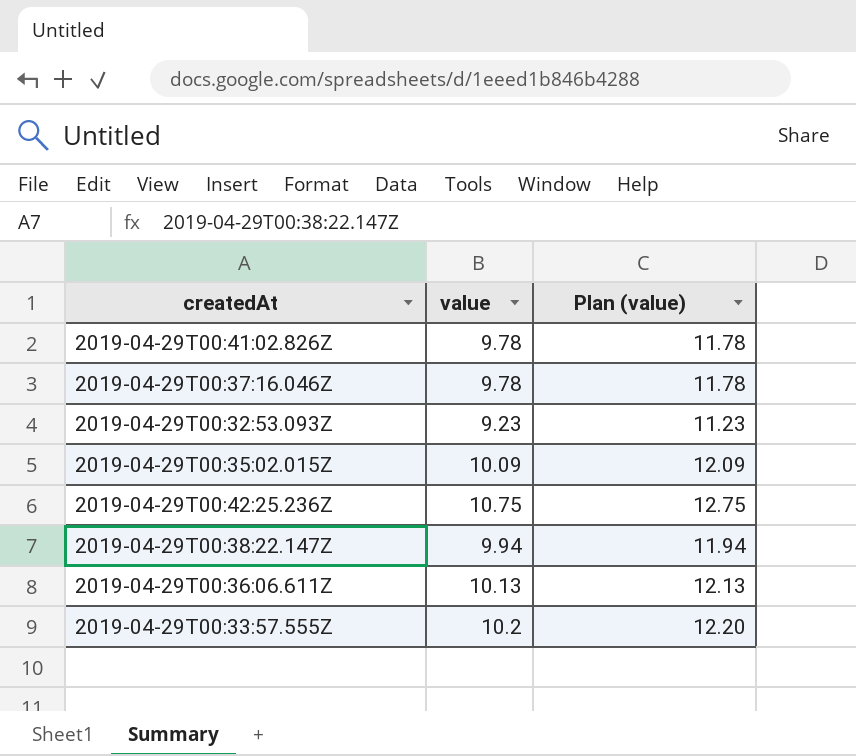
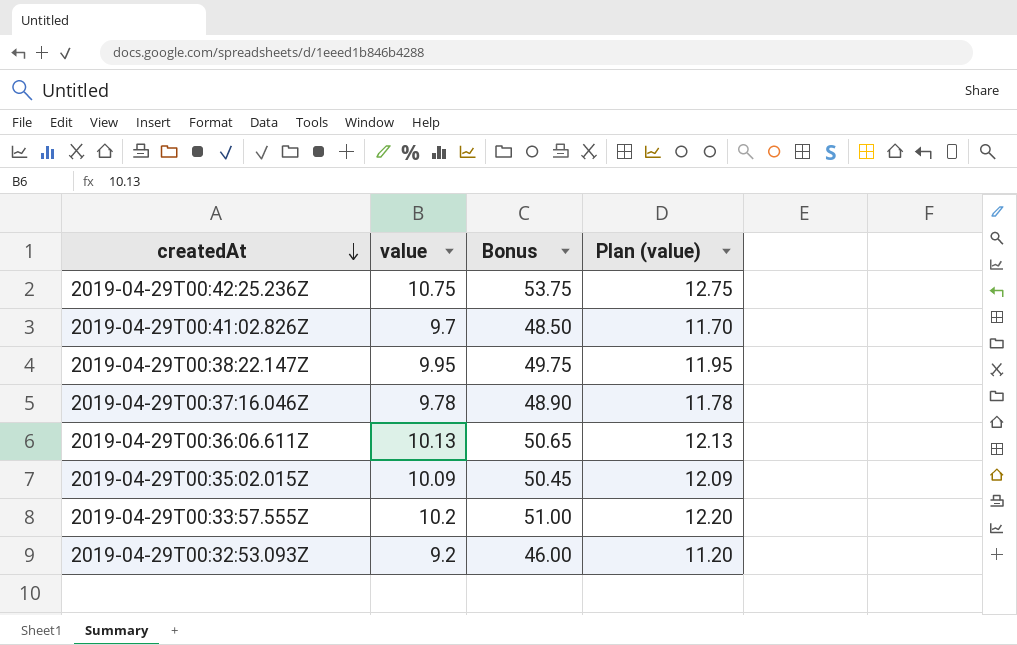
row order: none -> createdAt descending
column Bonus | formula: none -> [value] * 5
2019-04-29T00:41:02.826Z | value: 9.78 -> 9.7
2019-04-29T00:41:02.826Z | Plan (value): 11.78 -> 11.70
2019-04-29T00:38:22.147Z | value: 9.94 -> 9.95
2019-04-29T00:38:22.147Z | Plan (value): 11.94 -> 11.95
2019-04-29T00:32:53.093Z | value: 9.23 -> 9.2
2019-04-29T00:32:53.093Z | Plan (value): 11.23 -> 11.20

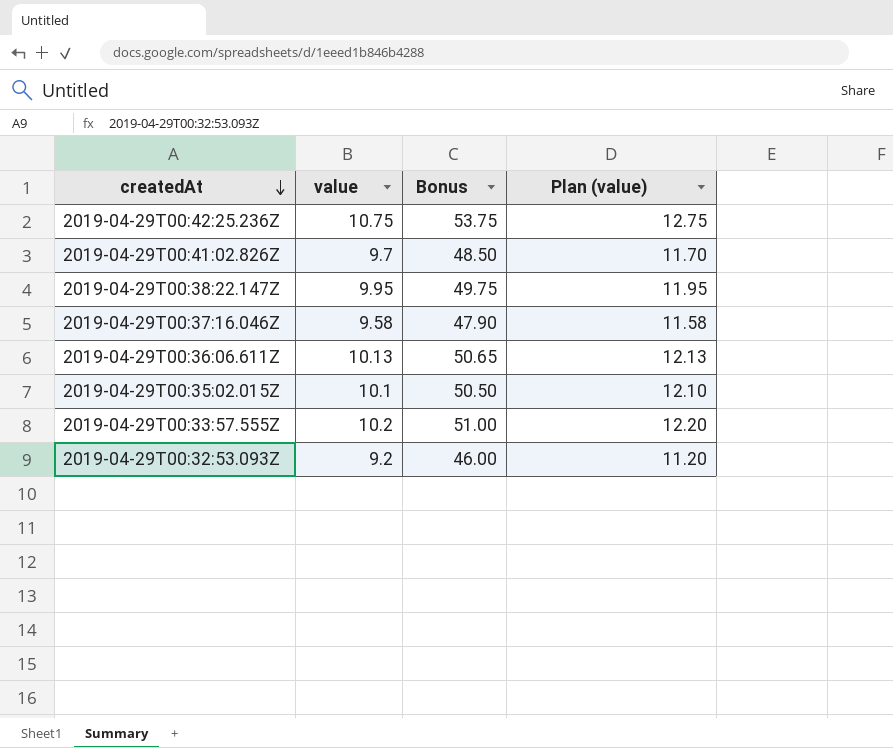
2019-04-29T00:37:16.046Z | value: 9.78 -> 9.58
2019-04-29T00:37:16.046Z | Bonus: 48.90 -> 47.90
2019-04-29T00:37:16.046Z | Plan (value): 11.78 -> 11.58
2019-04-29T00:35:02.015Z | value: 10.09 -> 10.1
2019-04-29T00:35:02.015Z | Bonus: 50.45 -> 50.50
2019-04-29T00:35:02.015Z | Plan (value): 12.09 -> 12.10

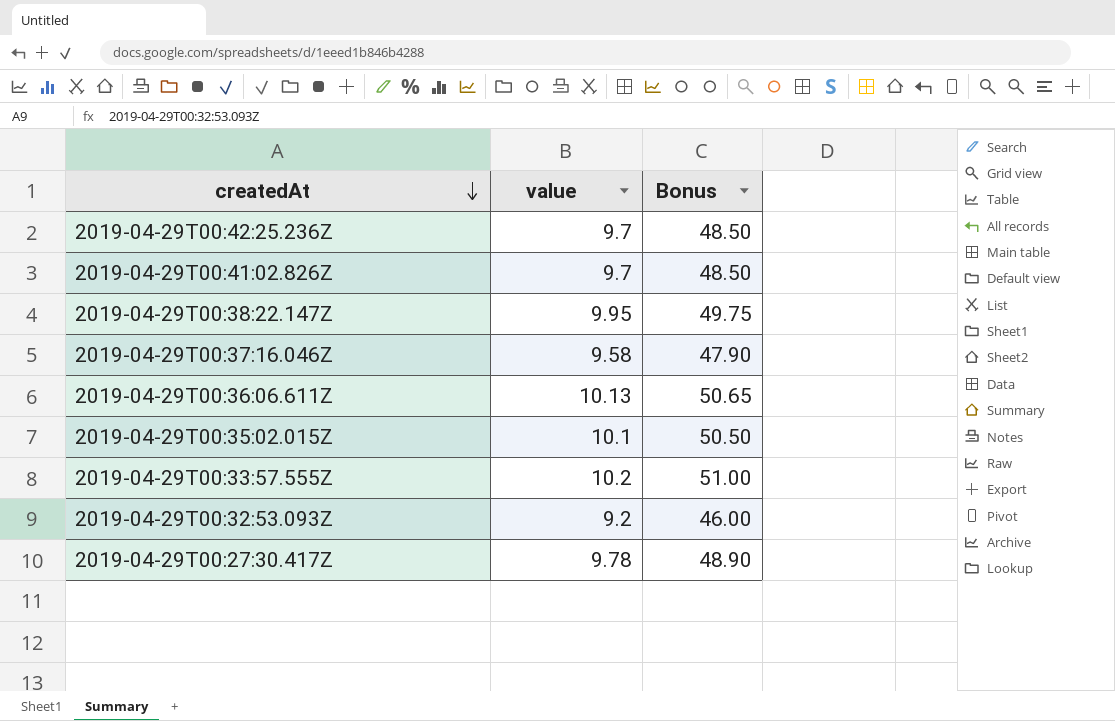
column Plan (value) | formula: [value] + 2 -> none
2019-04-29T00:42:25.236Z | value: 10.75 -> 9.7
2019-04-29T00:42:25.236Z | Bonus: 53.75 -> 48.50
row 2019-04-29T00:27:30.417Z: none -> 9.78 | 48.90

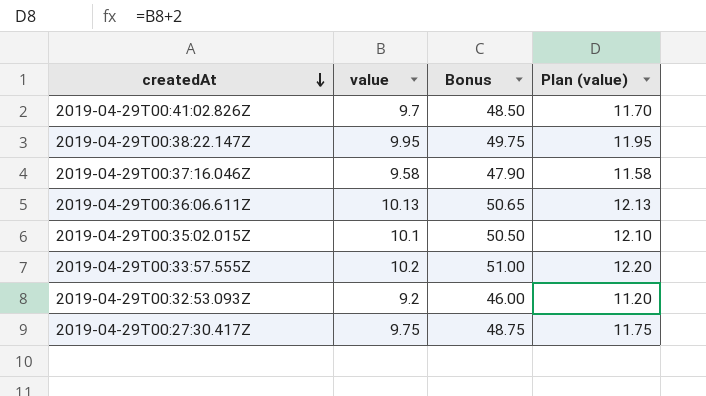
column Plan (value) | formula: none -> [value] + 2
row 2019-04-29T00:42:25.236Z: 9.7 | 48.50 -> none
2019-04-29T00:27:30.417Z | value: 9.78 -> 9.75
2019-04-29T00:27:30.417Z | Bonus: 48.90 -> 48.75

